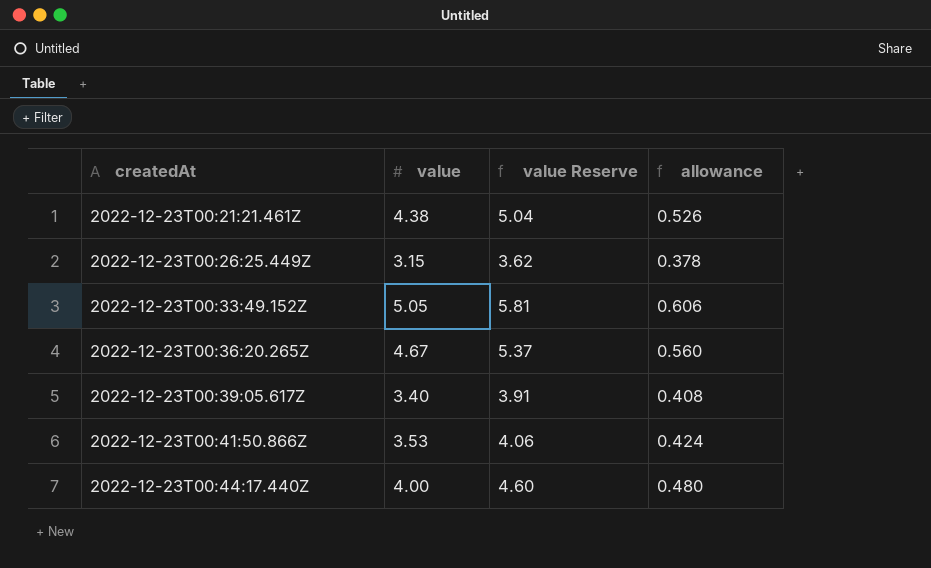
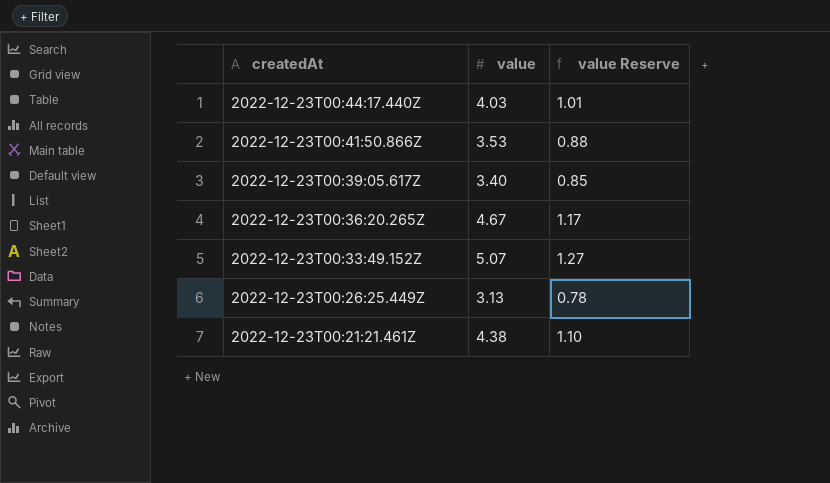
row order: createdAt ascending -> createdAt descending
column allowance | formula: [value] * 0.12 -> none
column value Reserve | formula: [value] * 1.15 -> [value] * 0.25
2022-12-23T00:44:17.440Z | value: 4.00 -> 4.03
2022-12-23T00:33:49.152Z | value: 5.05 -> 5.07
2022-12-23T00:26:25.449Z | value: 3.15 -> 3.13

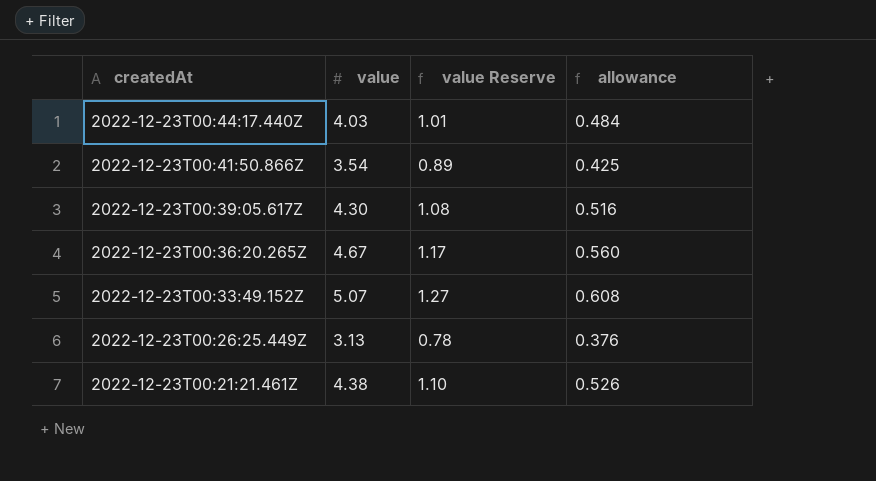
column allowance | formula: none -> [value] * 0.12
2022-12-23T00:41:50.866Z | value: 3.53 -> 3.54
2022-12-23T00:41:50.866Z | value Reserve: 0.88 -> 0.89
2022-12-23T00:39:05.617Z | value: 3.40 -> 4.30
2022-12-23T00:39:05.617Z | value Reserve: 0.85 -> 1.08

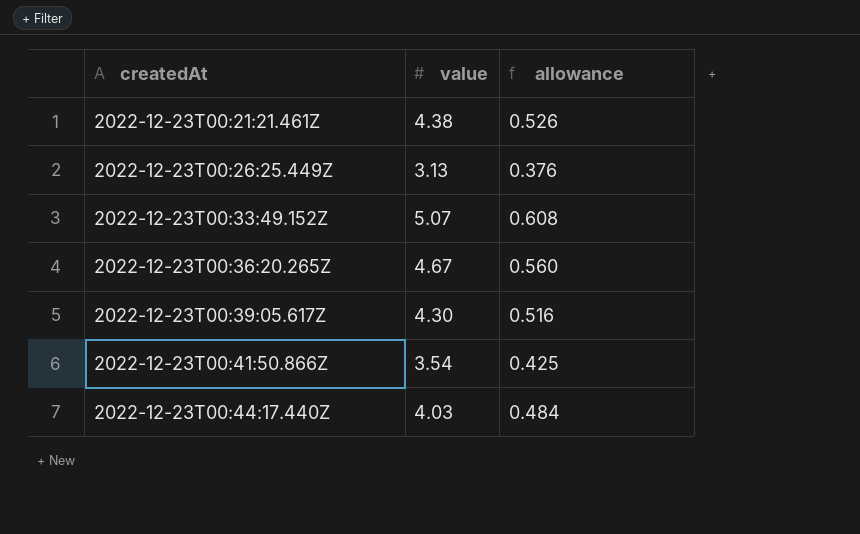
row order: createdAt descending -> createdAt ascending
column value Reserve | formula: [value] * 0.25 -> none

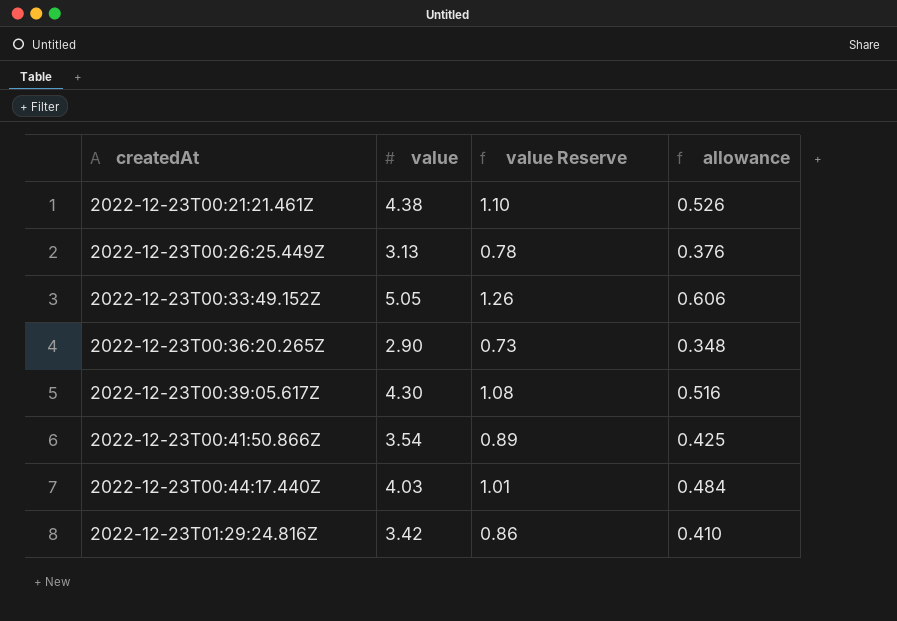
column value Reserve | formula: none -> [value] * 0.25
2022-12-23T00:33:49.152Z | value: 5.07 -> 5.05
2022-12-23T00:33:49.152Z | allowance: 0.608 -> 0.606
2022-12-23T00:36:20.265Z | value: 4.67 -> 2.90
2022-12-23T00:36:20.265Z | allowance: 0.560 -> 0.348
row 2022-12-23T01:29:24.816Z: none -> 3.42 | 0.86 | 0.410

